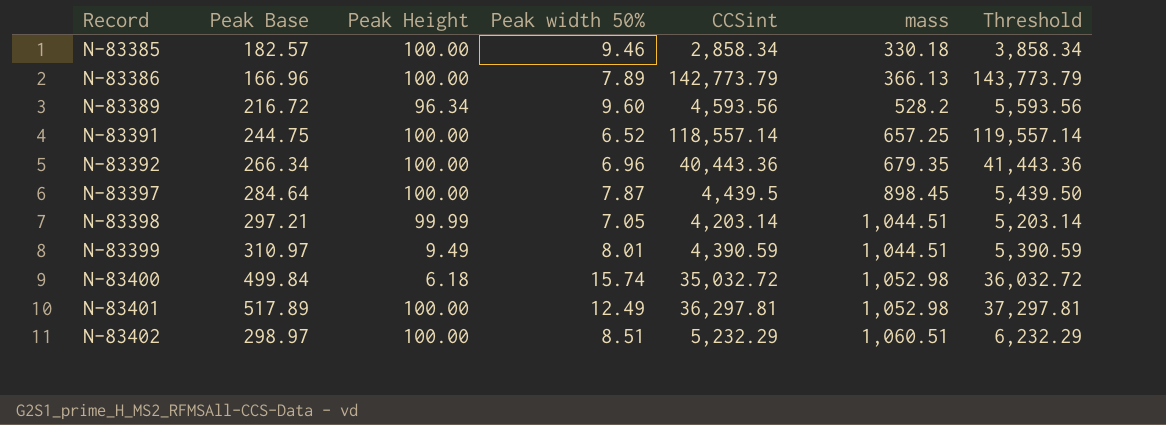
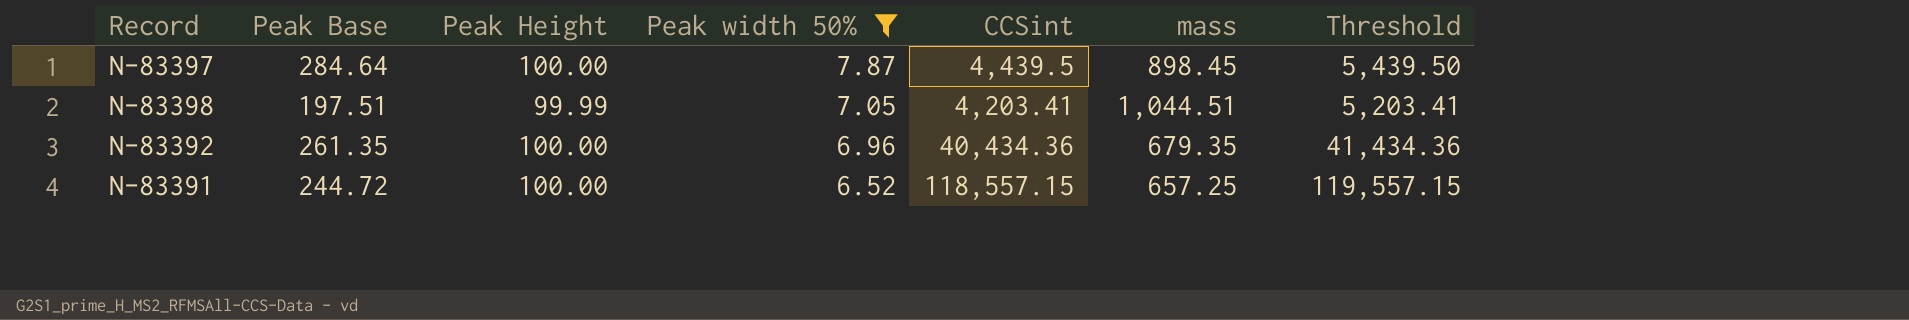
filter: none -> Peak width 50% <= 7.87
row order: Record ascending -> Peak width 50% descending
N-83398 | Peak Base: 297.21 -> 197.51
N-83398 | CCSint: 4,203.14 -> 4,203.41
N-83398 | Threshold: 5,203.14 -> 5,203.41
N-83392 | Peak Base: 266.34 -> 261.35
N-83392 | CCSint: 40,443.36 -> 40,434.36
N-83392 | Threshold: 41,443.36 -> 41,434.36
N-83391 | Peak Base: 244.75 -> 244.72
N-83391 | CCSint: 118,557.14 -> 118,557.15
N-83391 | Threshold: 119,557.14 -> 119,557.15

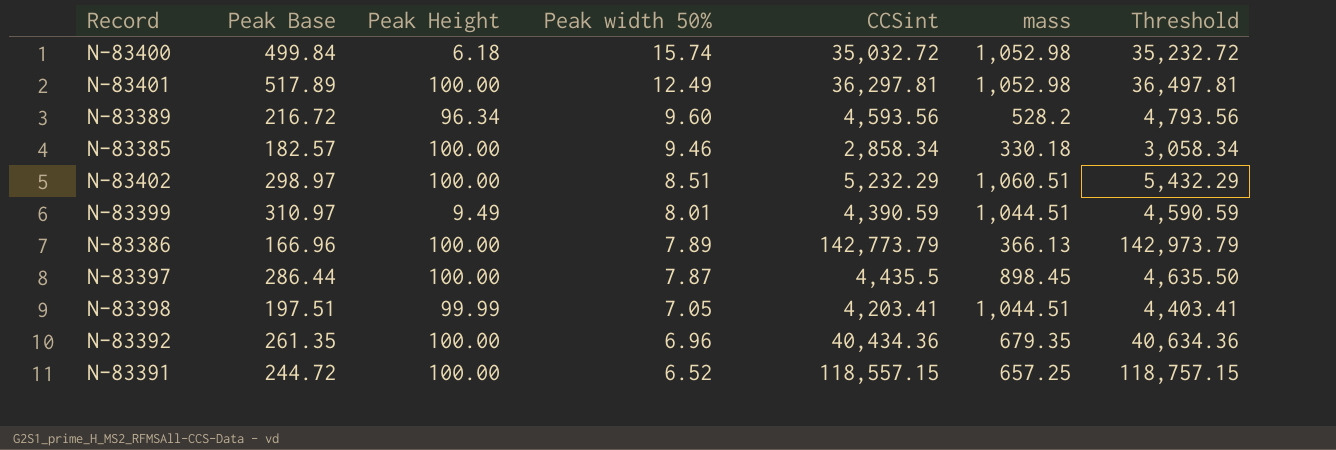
filter: Peak width 50% <= 7.87 -> none
column Threshold | formula: [CCSint] + 1000 -> [CCSint] + 200
N-83397 | Peak Base: 284.64 -> 286.44
N-83397 | CCSint: 4,439.5 -> 4,435.5

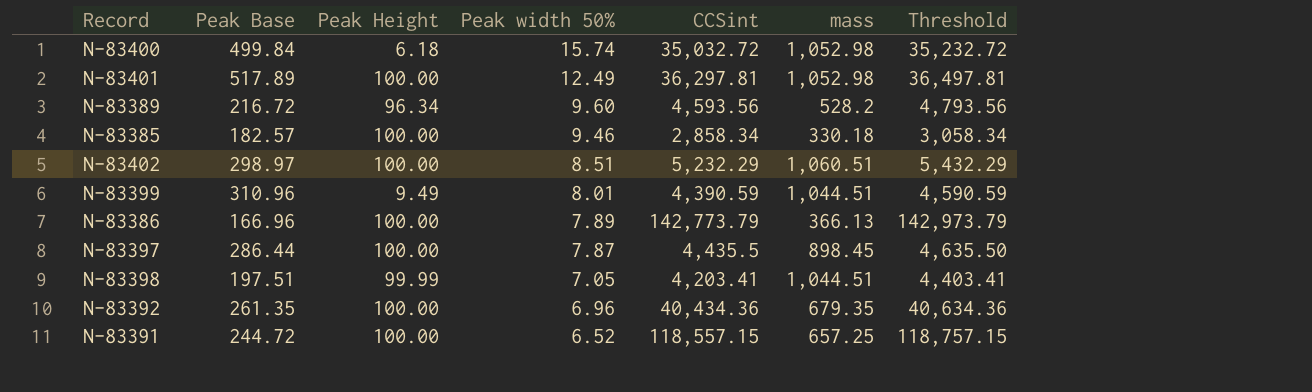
N-83399 | Peak Base: 310.97 -> 310.96

